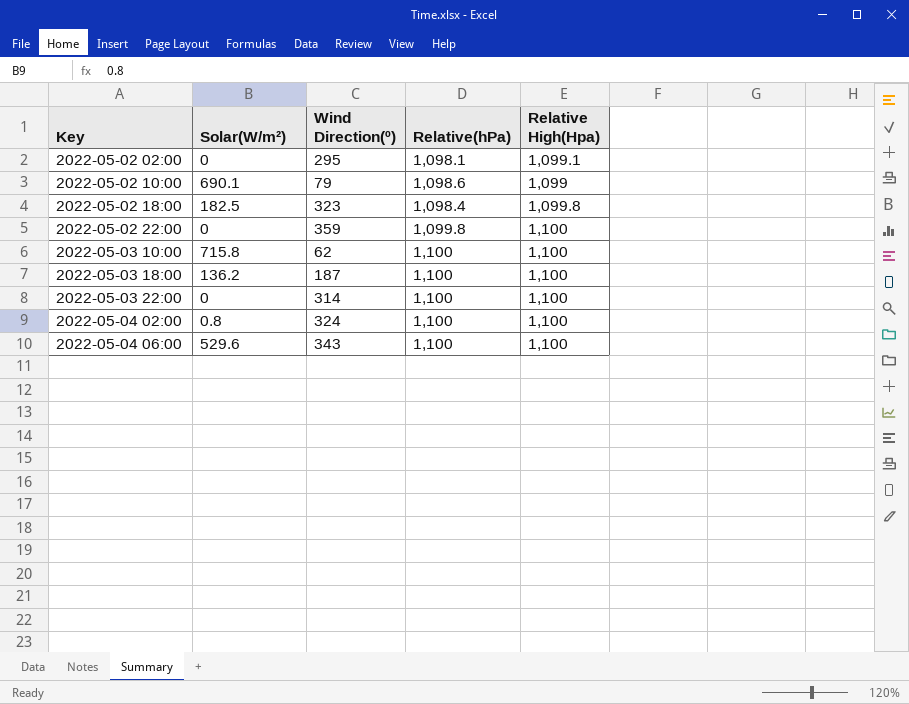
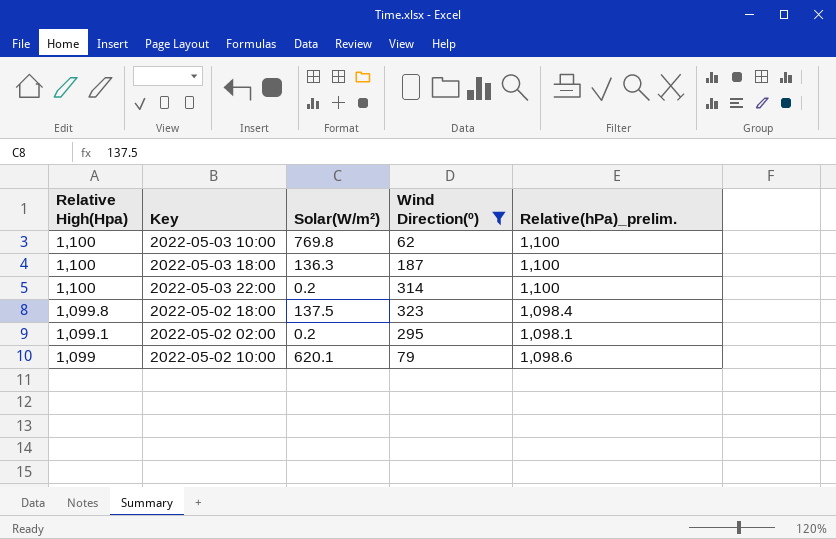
filter: none -> Wind Direction(º) <= 323
row order: Key ascending -> Relative High(Hpa) descending
column Relative High(Hpa) | position: 5 -> 1
column name: Relative(hPa) -> Relative(hPa)_prelim.
2022-05-03 10:00 | Solar(W/m²): 715.8 -> 769.8
2022-05-03 18:00 | Solar(W/m²): 136.2 -> 136.3
2022-05-03 22:00 | Solar(W/m²): 0 -> 0.2
2022-05-02 18:00 | Solar(W/m²): 182.5 -> 137.5
2022-05-02 02:00 | Solar(W/m²): 0 -> 0.2
2022-05-02 10:00 | Solar(W/m²): 690.1 -> 620.1

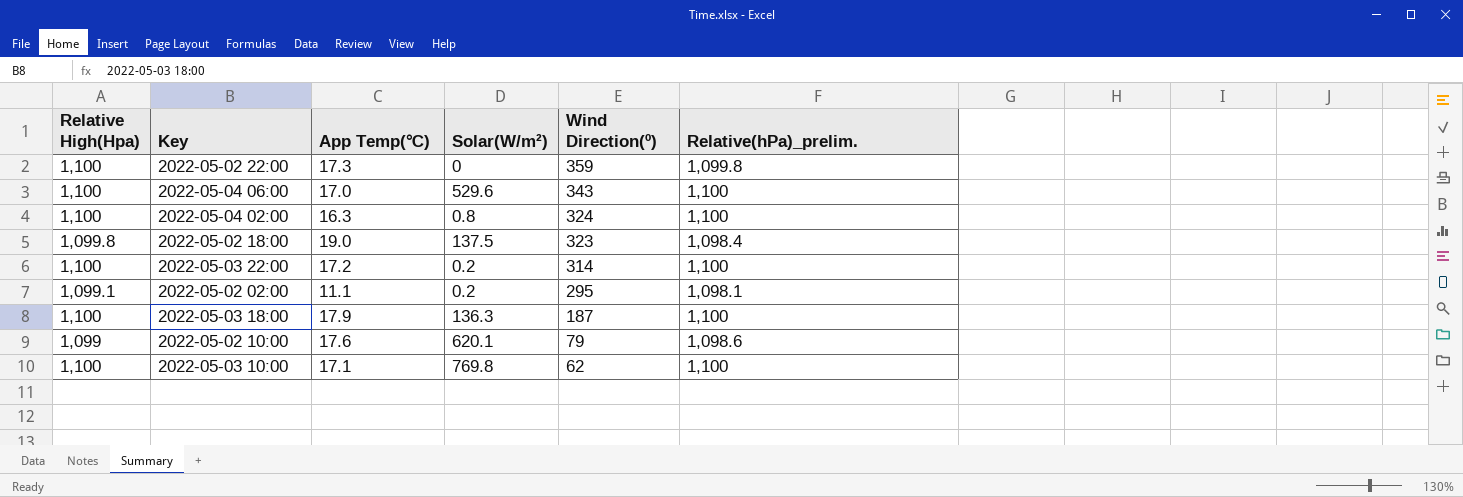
filter: Wind Direction(º) <= 323 -> none
row order: Relative High(Hpa) descending -> Wind Direction(º) descending
column App Temp(℃) | position: none -> 3

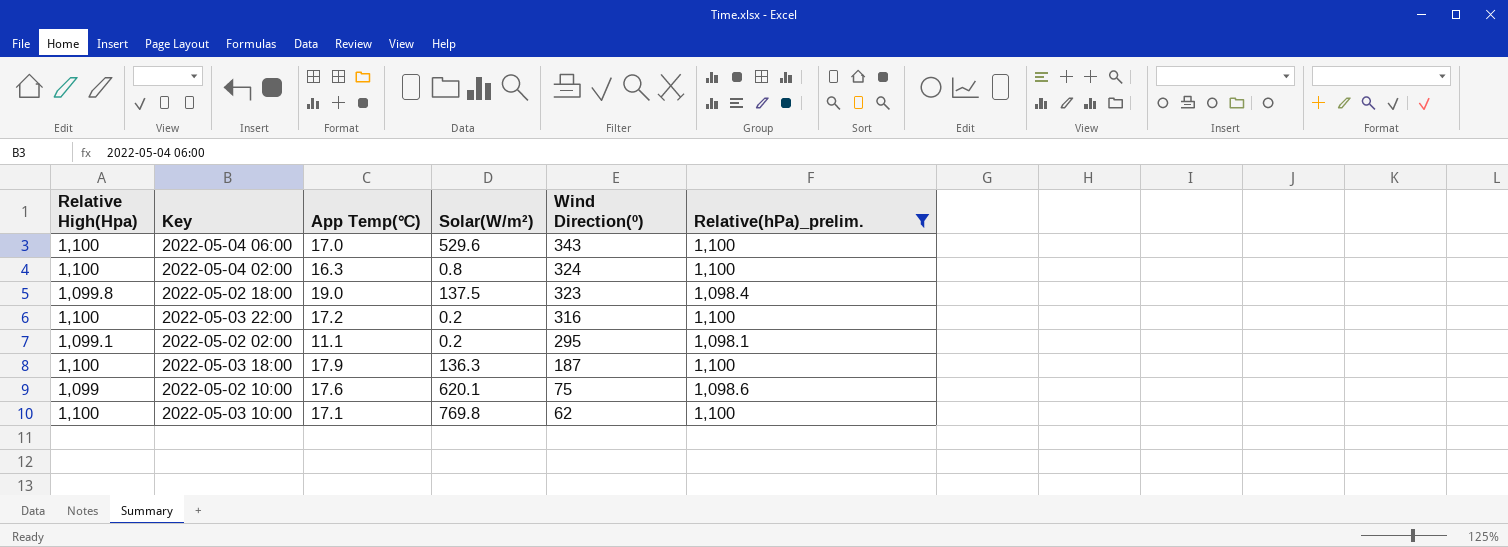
filter: none -> Relative(hPa)_prelim. != 1,099.8
2022-05-03 22:00 | Wind Direction(º): 314 -> 316
2022-05-02 10:00 | Wind Direction(º): 79 -> 75

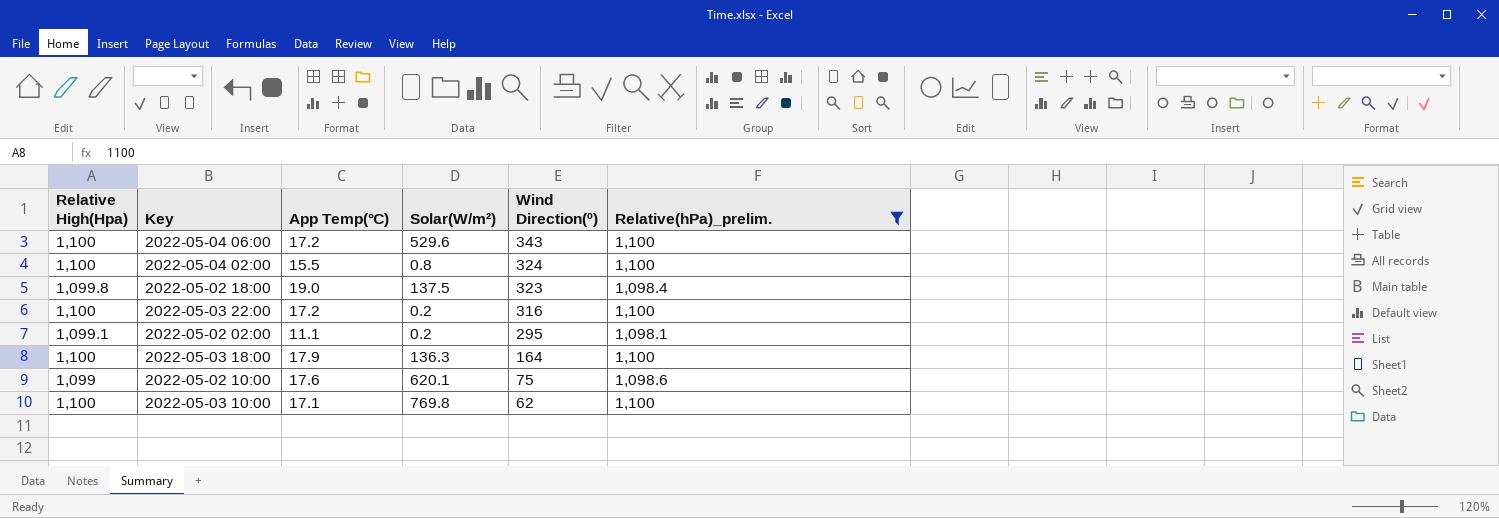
2022-05-04 06:00 | App Temp(℃): 17.0 -> 17.2
2022-05-04 02:00 | App Temp(℃): 16.3 -> 15.5
2022-05-03 18:00 | Wind Direction(º): 187 -> 164

